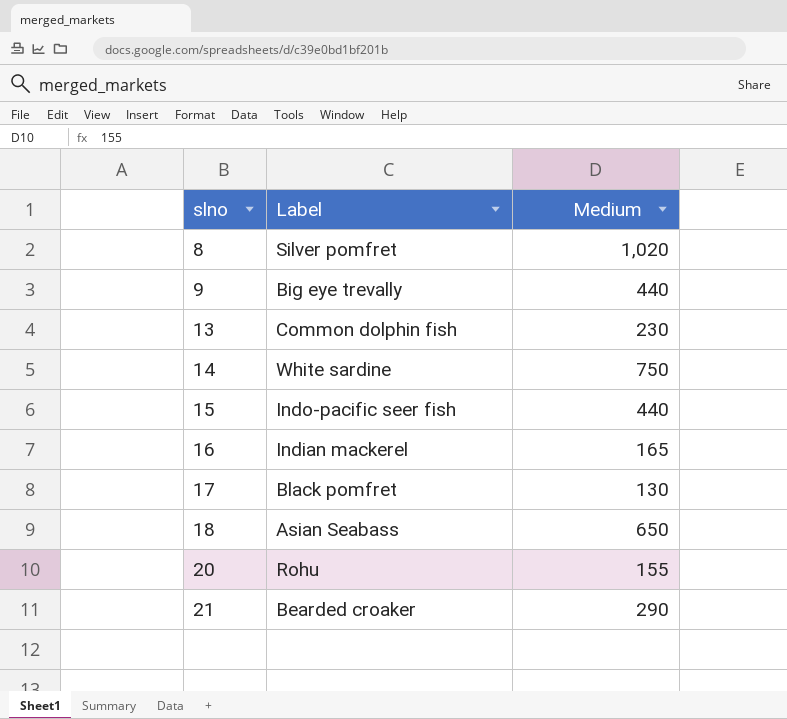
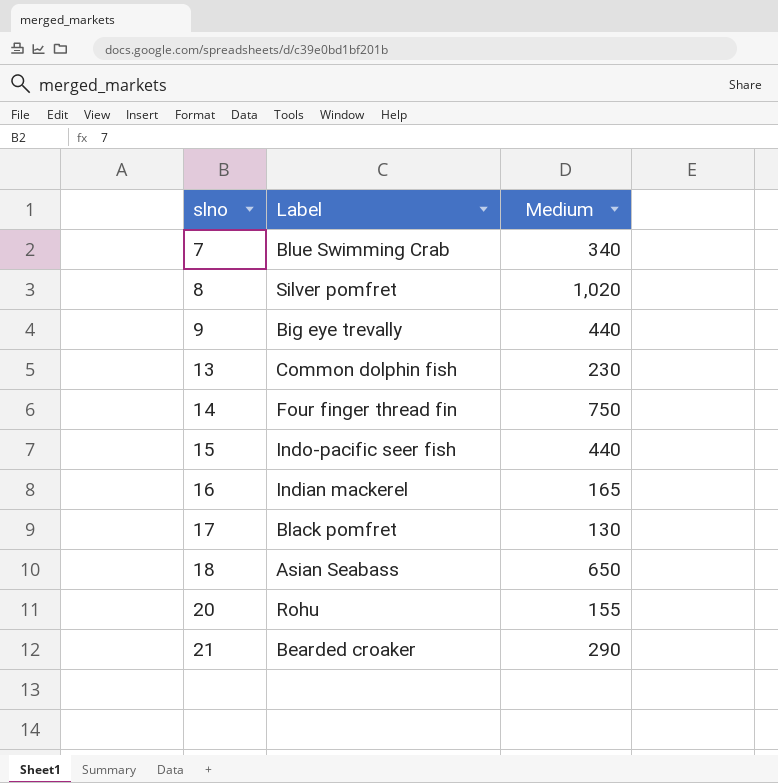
row 7: none -> Blue Swimming Crab | 340
14 | Label: White sardine -> Four finger thread fin

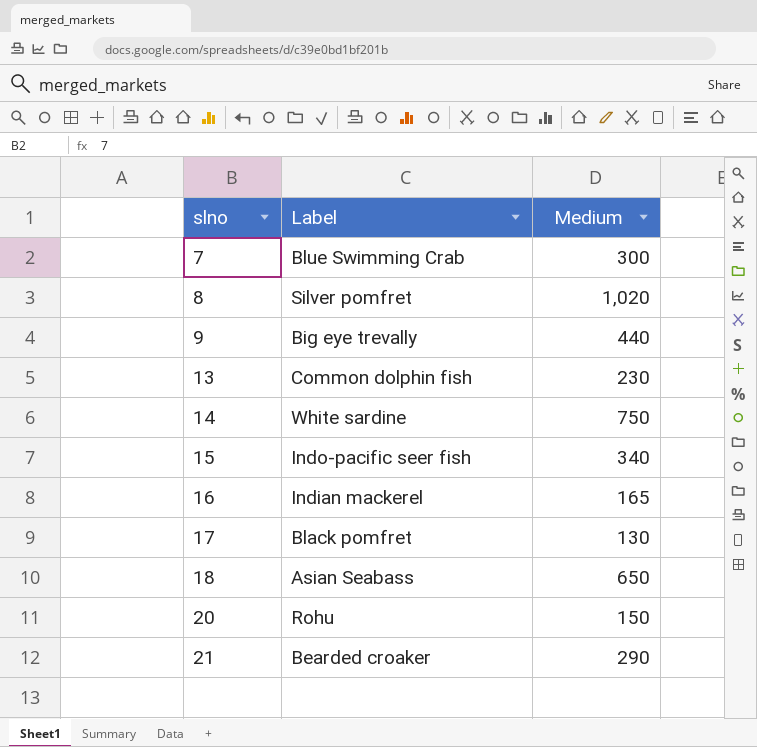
7 | Medium: 340 -> 300
14 | Label: Four finger thread fin -> White sardine
15 | Medium: 440 -> 340
20 | Medium: 155 -> 150

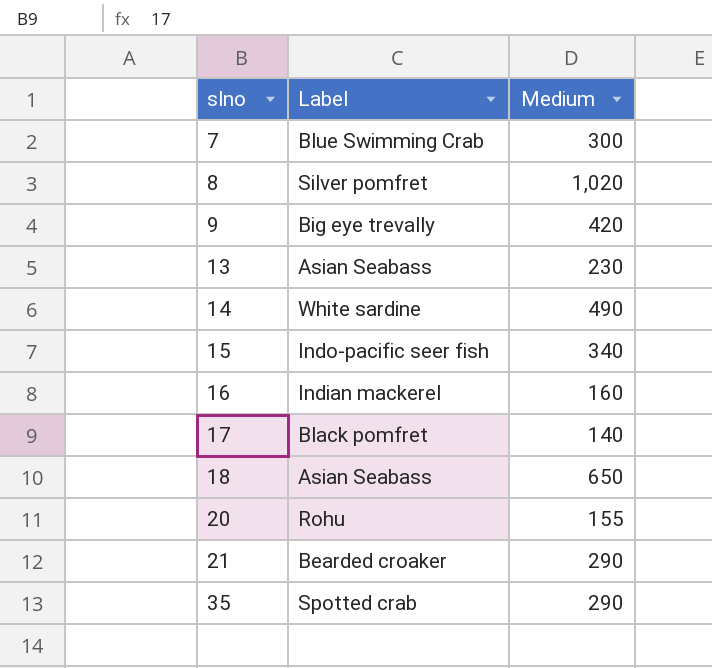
9 | Medium: 440 -> 420
13 | Label: Common dolphin fish -> Asian Seabass
14 | Medium: 750 -> 490
16 | Medium: 165 -> 160
17 | Medium: 130 -> 140
20 | Medium: 150 -> 155
row 35: none -> Spotted crab | 290

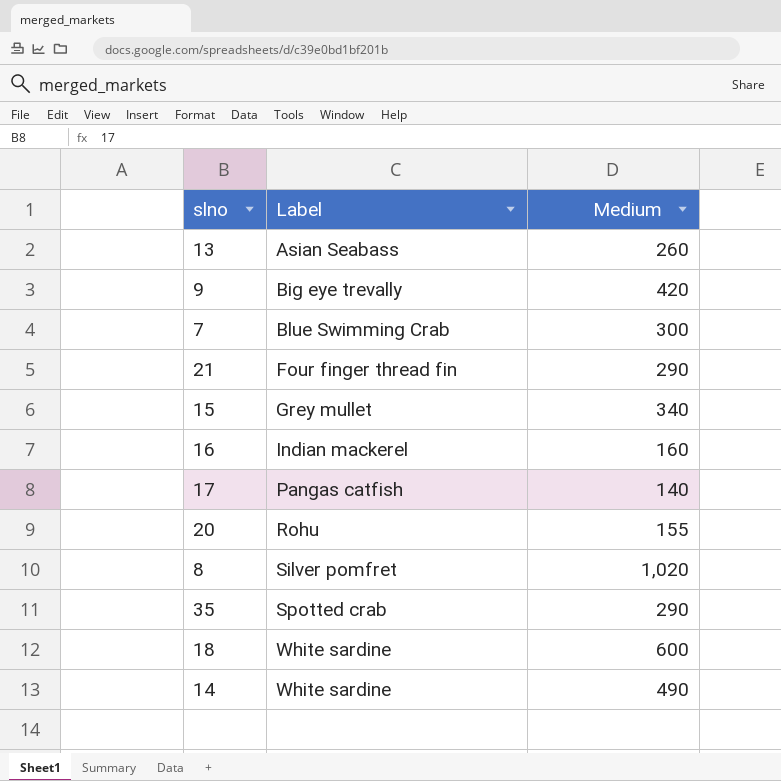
row order: slno ascending -> Label ascending
13 | Medium: 230 -> 260
21 | Label: Bearded croaker -> Four finger thread fin
15 | Label: Indo-pacific seer fish -> Grey mullet
17 | Label: Black pomfret -> Pangas catfish
18 | Label: Asian Seabass -> White sardine
18 | Medium: 650 -> 600

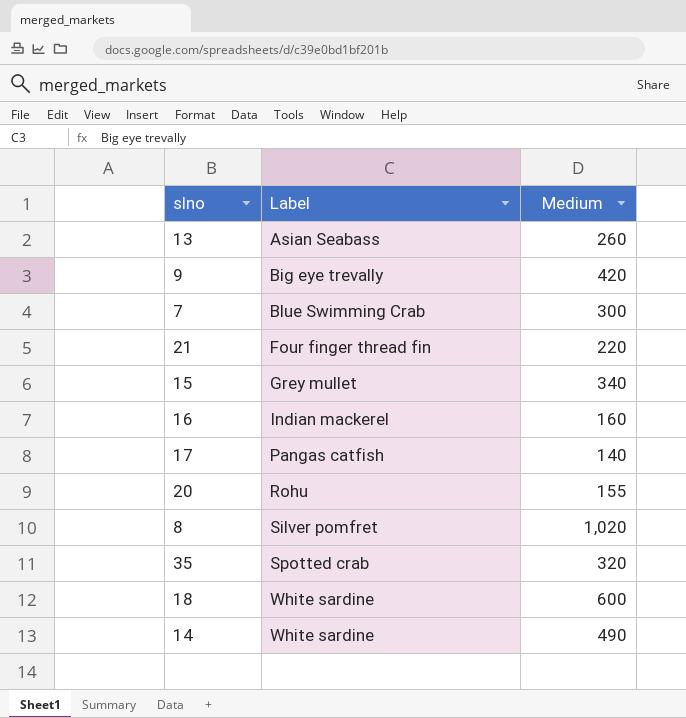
21 | Medium: 290 -> 220
35 | Medium: 290 -> 320

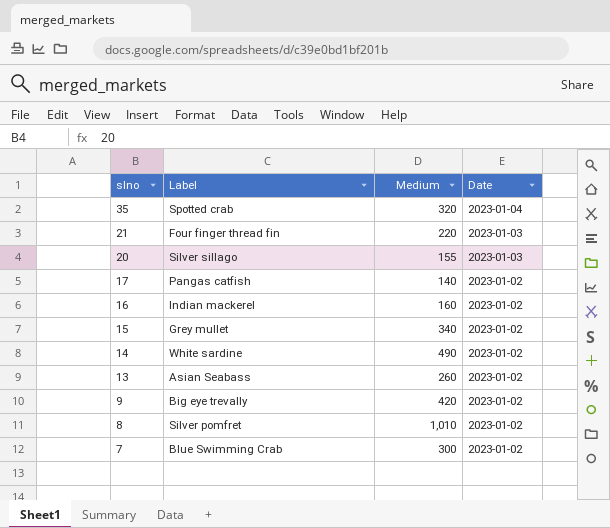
row order: Label ascending -> slno descending
column Date | position: none -> 4
row 18: White sardine | 600 -> none
20 | Label: Rohu -> Silver sillago
8 | Medium: 1,020 -> 1,010

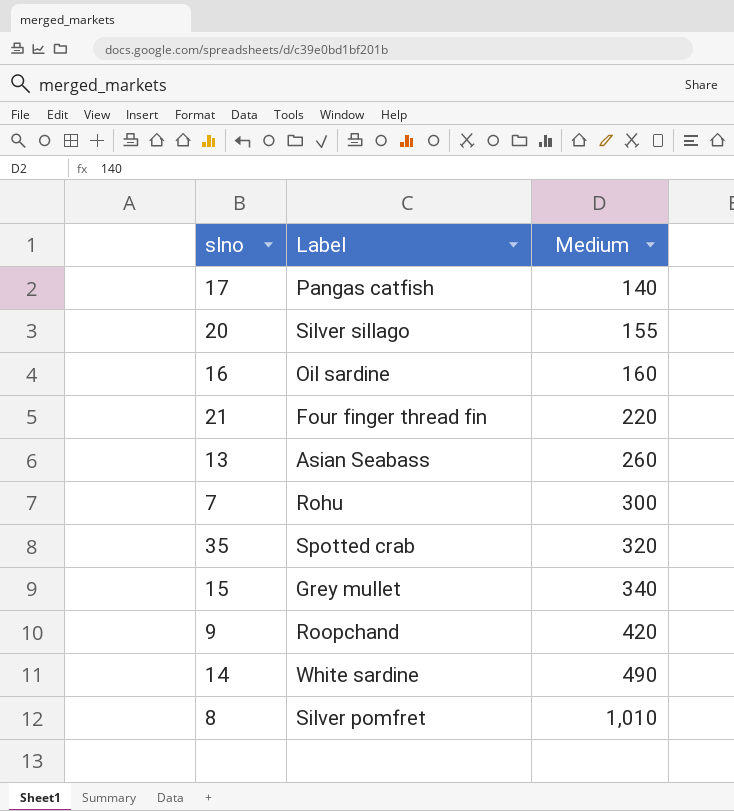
row order: slno descending -> Medium ascending
column Date | position: 4 -> none
16 | Label: Indian mackerel -> Oil sardine
7 | Label: Blue Swimming Crab -> Rohu
9 | Label: Big eye trevally -> Roopchand

